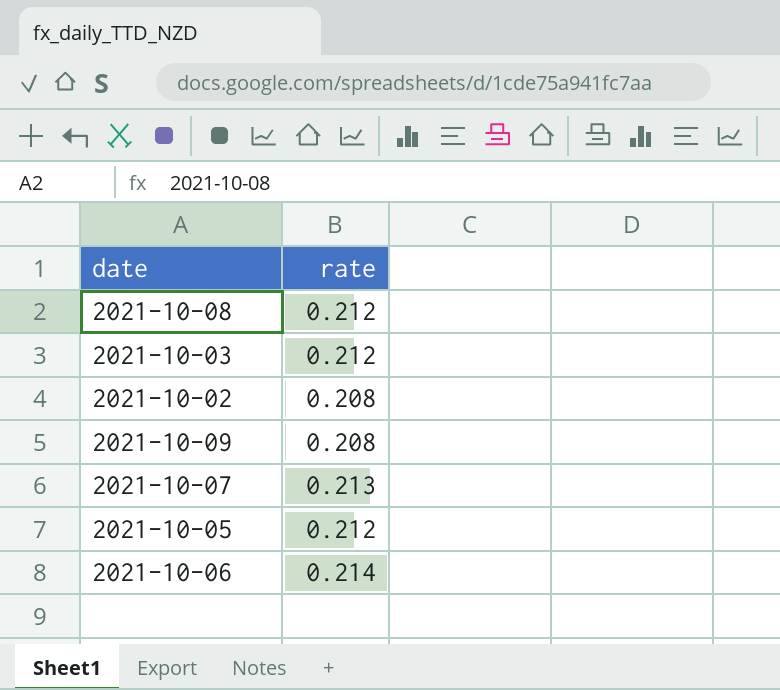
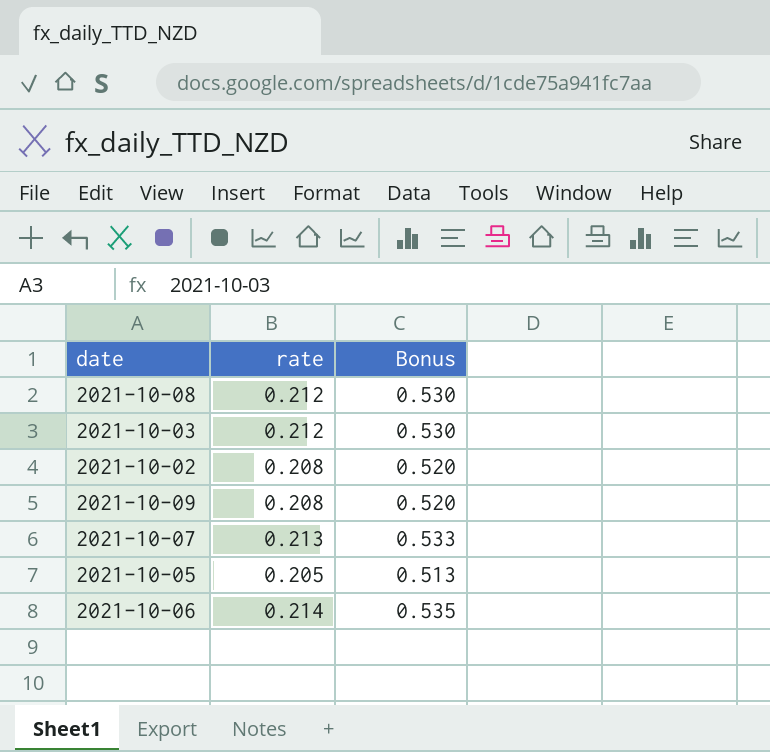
column Bonus | formula: none -> [rate] * 2.5
2021-10-05 | rate: 0.212 -> 0.205

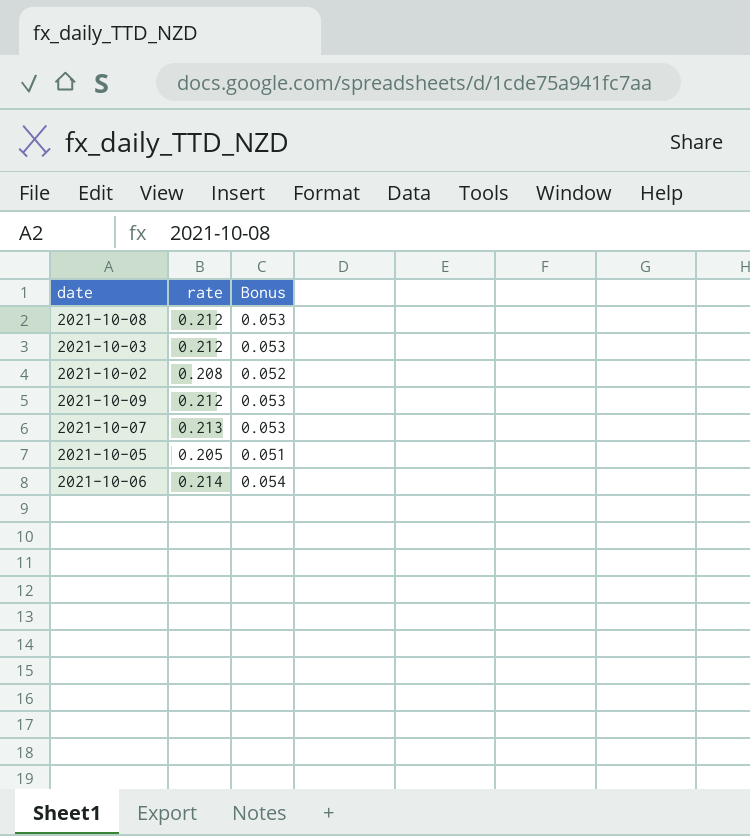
column Bonus | formula: [rate] * 2.5 -> [rate] * 0.25
2021-10-09 | rate: 0.208 -> 0.212

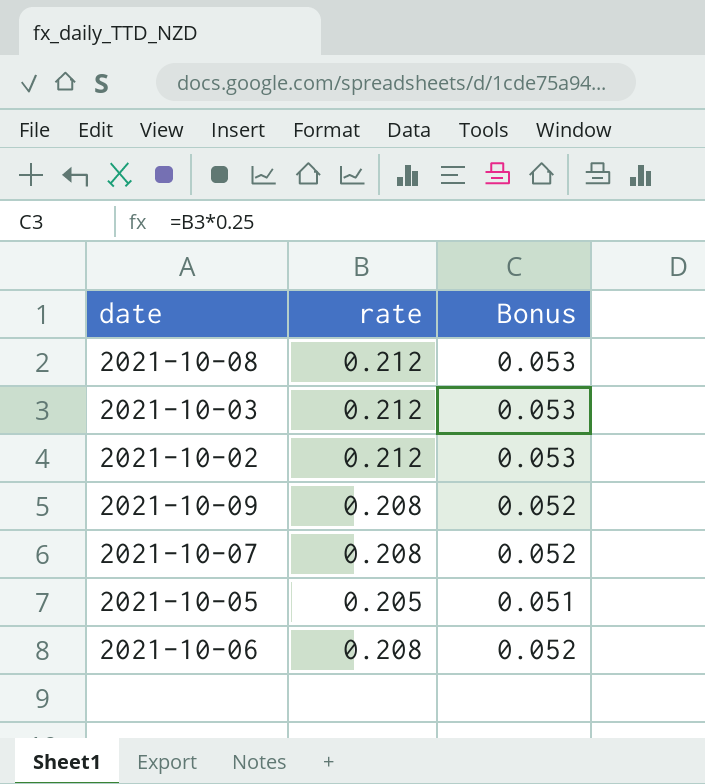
2021-10-02 | rate: 0.208 -> 0.212
2021-10-02 | Bonus: 0.052 -> 0.053
2021-10-09 | rate: 0.212 -> 0.208
2021-10-09 | Bonus: 0.053 -> 0.052
2021-10-07 | rate: 0.213 -> 0.208
2021-10-07 | Bonus: 0.053 -> 0.052
2021-10-06 | rate: 0.214 -> 0.208
2021-10-06 | Bonus: 0.054 -> 0.052

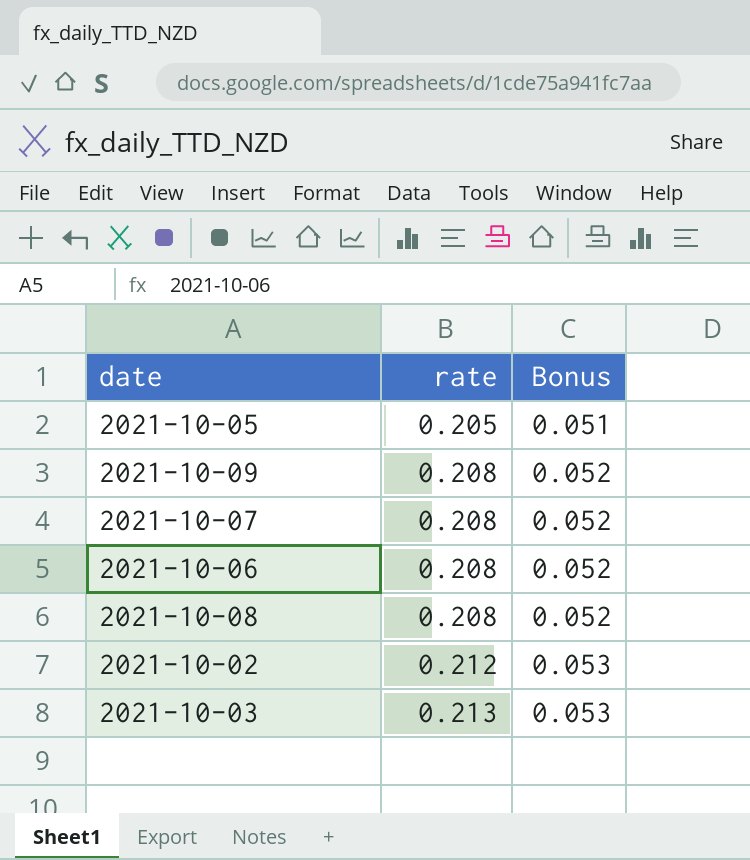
row order: none -> rate ascending
2021-10-08 | rate: 0.212 -> 0.208
2021-10-08 | Bonus: 0.053 -> 0.052
2021-10-03 | rate: 0.212 -> 0.213

